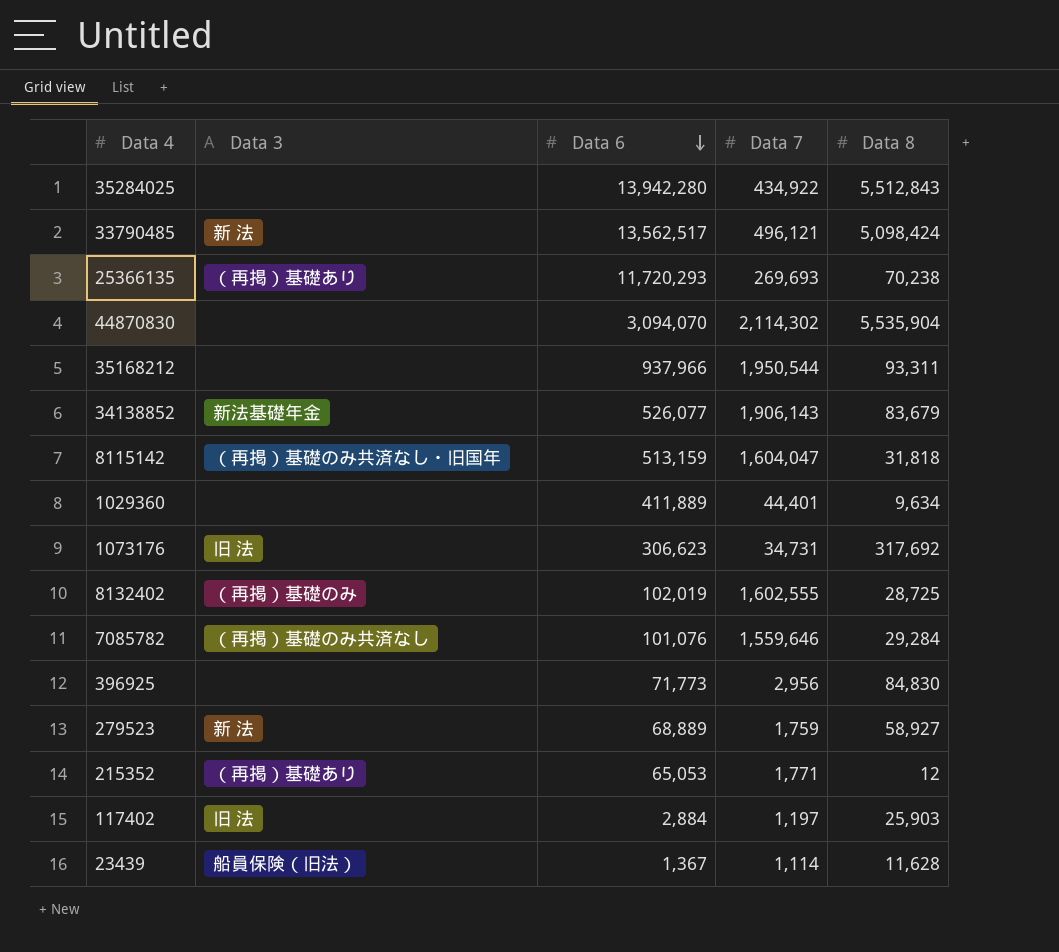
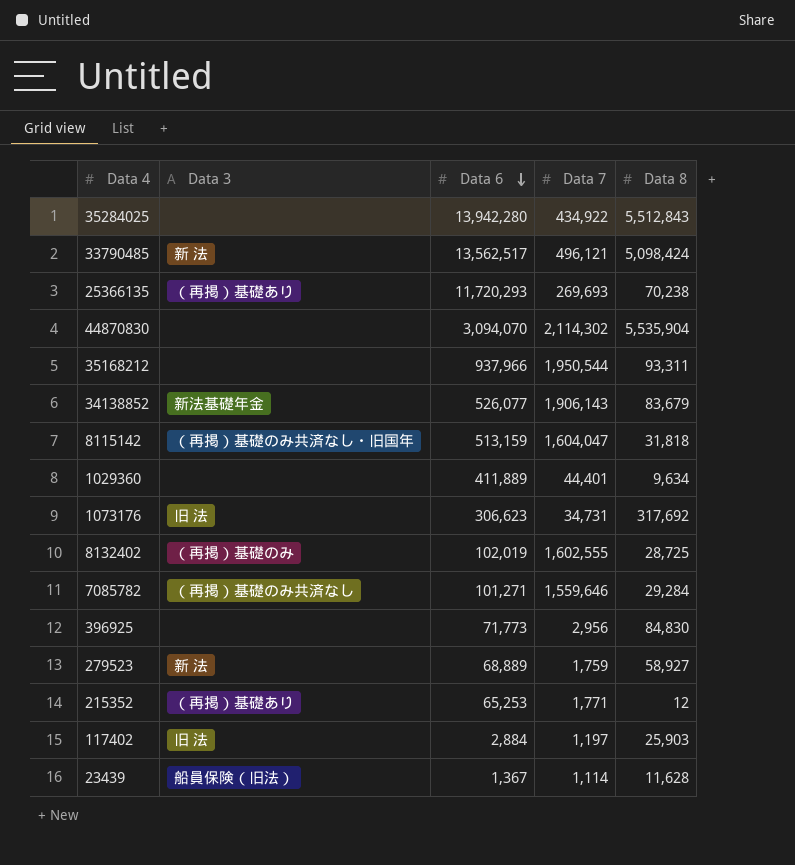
7085782 | Data 6: 101,076 -> 101,271
215352 | Data 6: 65,053 -> 65,253

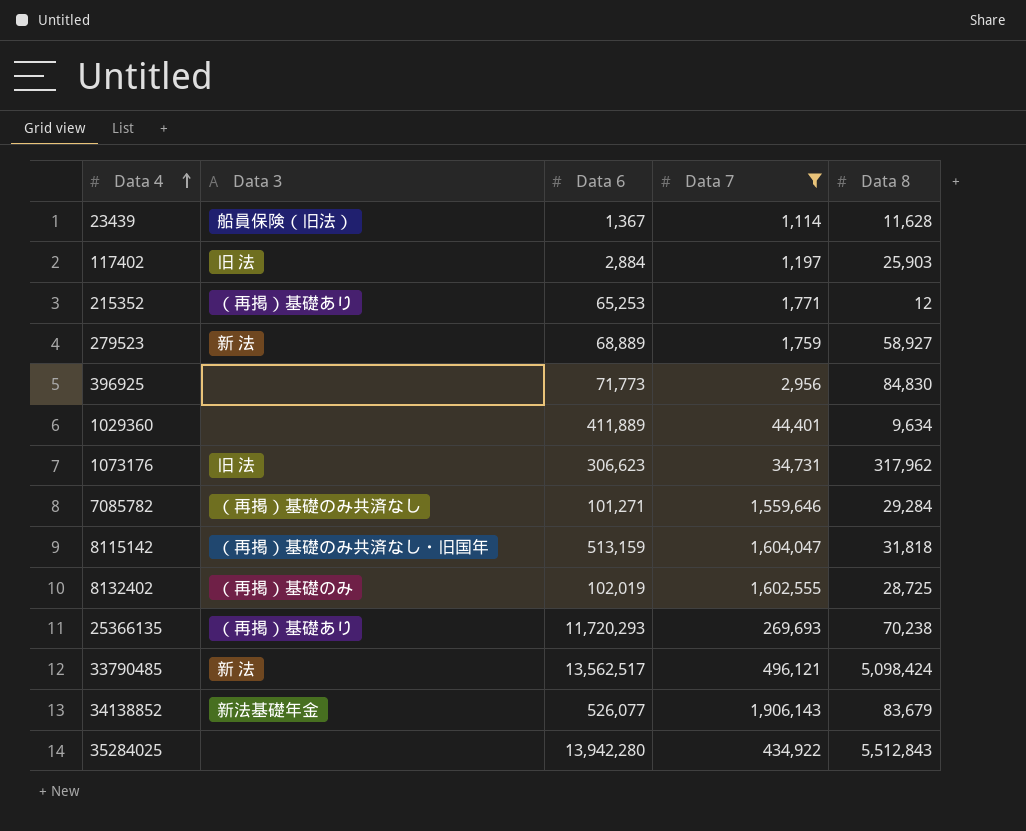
filter: none -> Data 7 <= 1,906,143
row order: Data 6 descending -> Data 4 ascending
1073176 | Data 8: 317,692 -> 317,962

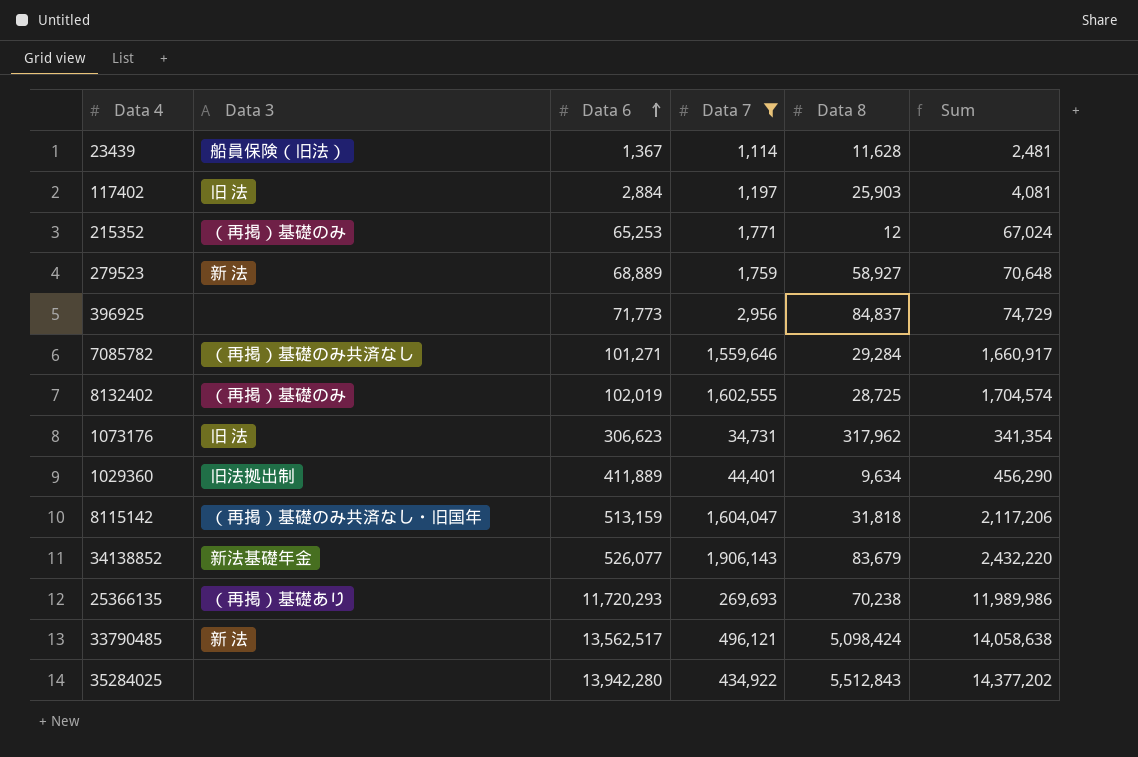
row order: Data 4 ascending -> Data 6 ascending
column Sum | formula: none -> [Data 6] + [Data 7]
215352 | Data 3: （再掲）基礎あり -> （再掲）基礎のみ
396925 | Data 8: 84,830 -> 84,837
1029360 | Data 3: none -> 旧法拠出制

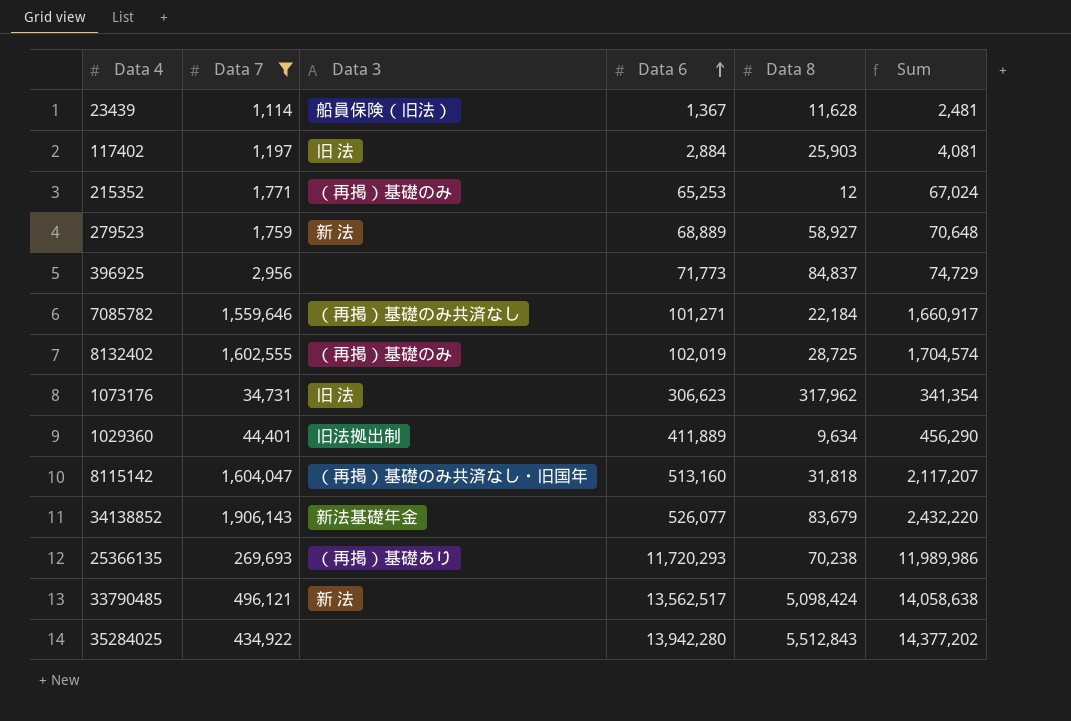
column Data 7 | position: 4 -> 2
7085782 | Data 8: 29,284 -> 22,184
8115142 | Data 6: 513,159 -> 513,160
8115142 | Sum: 2,117,206 -> 2,117,207

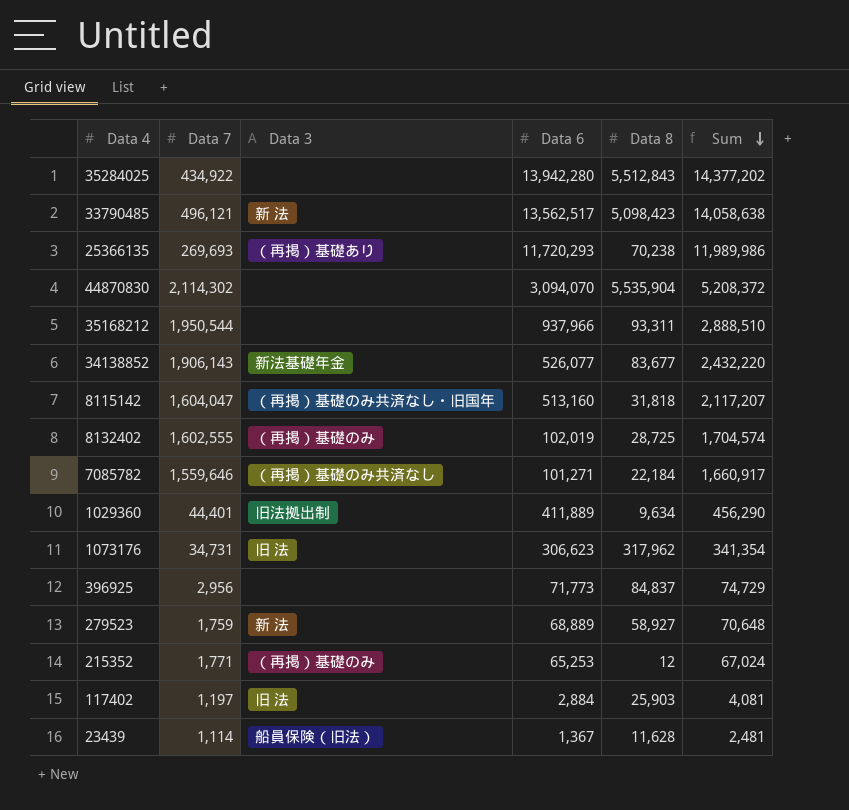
filter: Data 7 <= 1,906,143 -> none
row order: Data 6 ascending -> Sum descending
33790485 | Data 8: 5,098,424 -> 5,098,423
34138852 | Data 8: 83,679 -> 83,677

